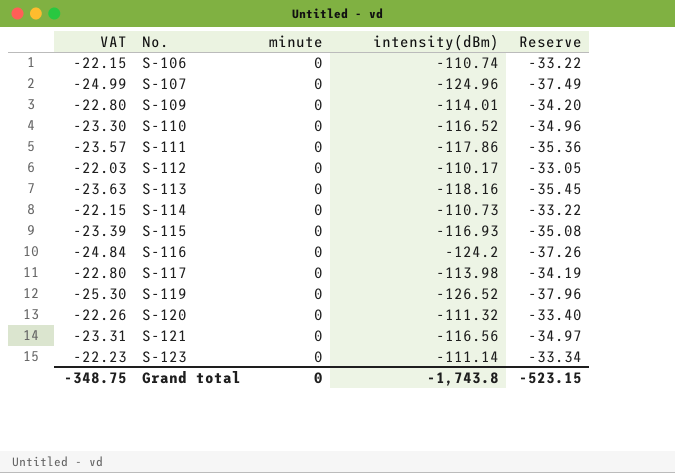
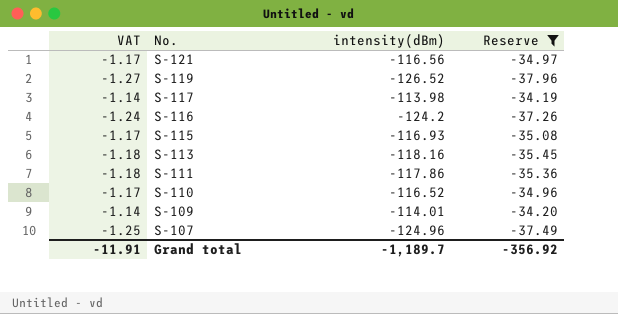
filter: none -> Reserve <= -34.19
row order: No. ascending -> No. descending
column minute | position: 3 -> none
column VAT | formula: [intensity(dBm)] * 0.2 -> [intensity(dBm)] * 0.01
Grand total | VAT: -348.75 -> -11.91
Grand total | intensity(dBm): -1,743.8 -> -1,189.7
Grand total | Reserve: -523.15 -> -356.92

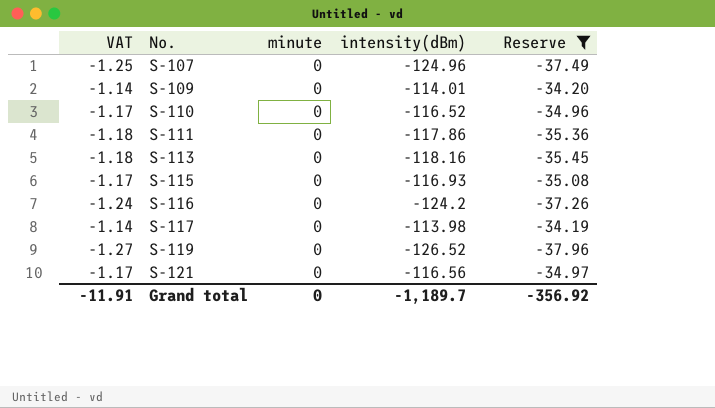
row order: No. descending -> No. ascending
column minute | position: none -> 3

